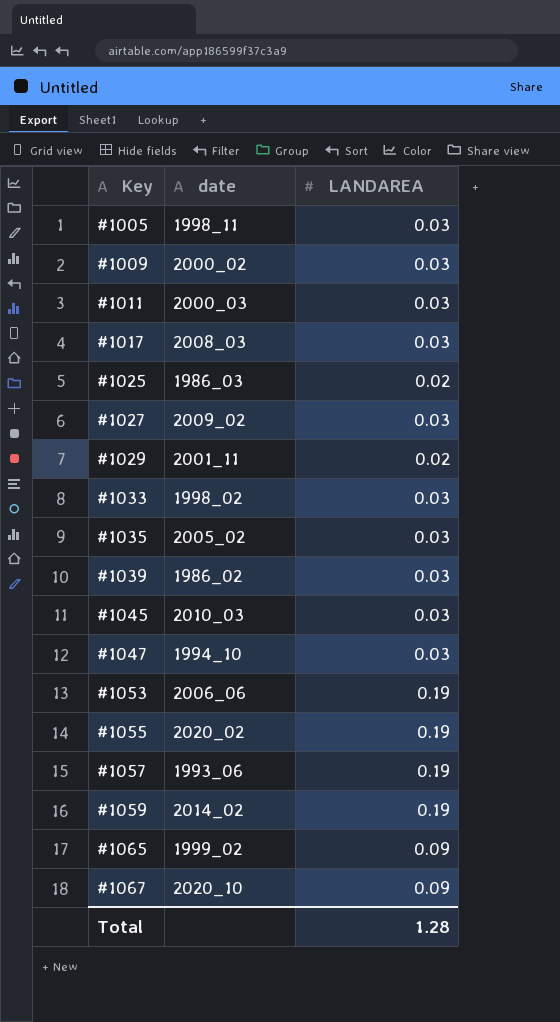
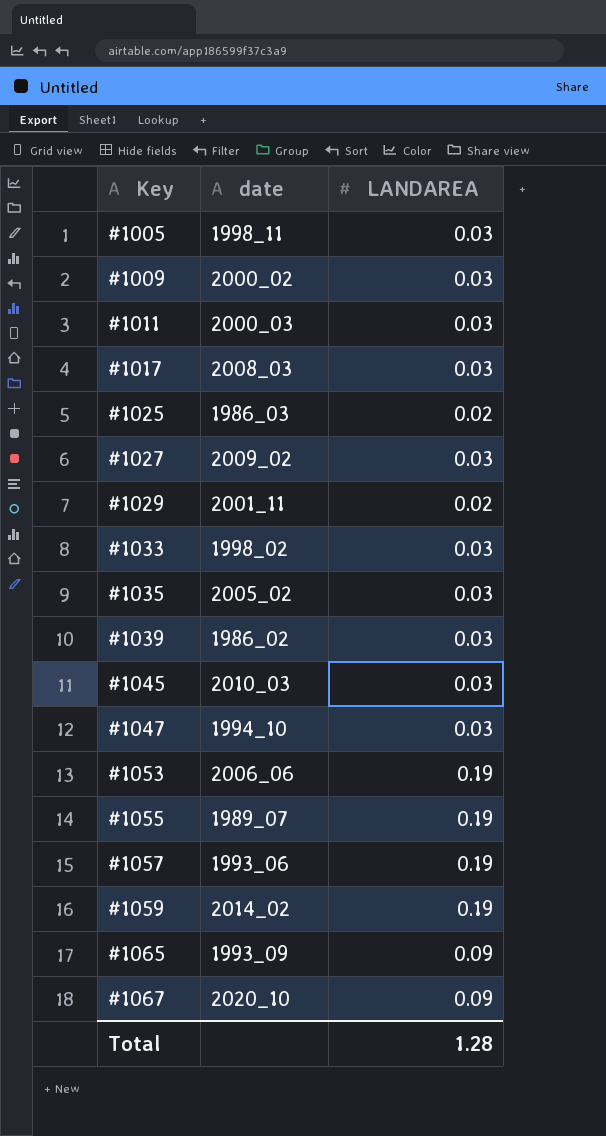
#1055 | date: 2020_02 -> 1989_07
#1065 | date: 1999_02 -> 1993_09

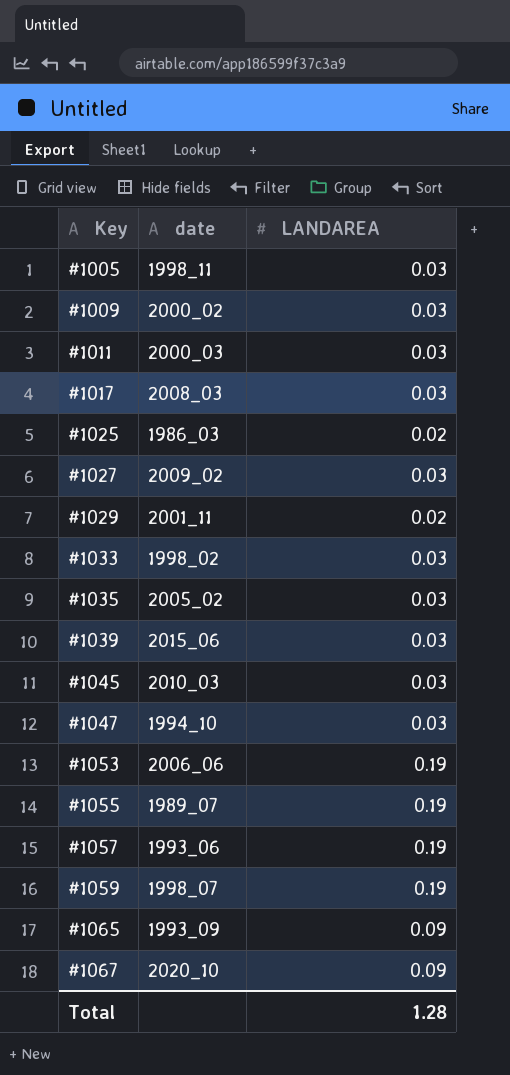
#1039 | date: 1986_02 -> 2015_06
#1059 | date: 2014_02 -> 1998_07

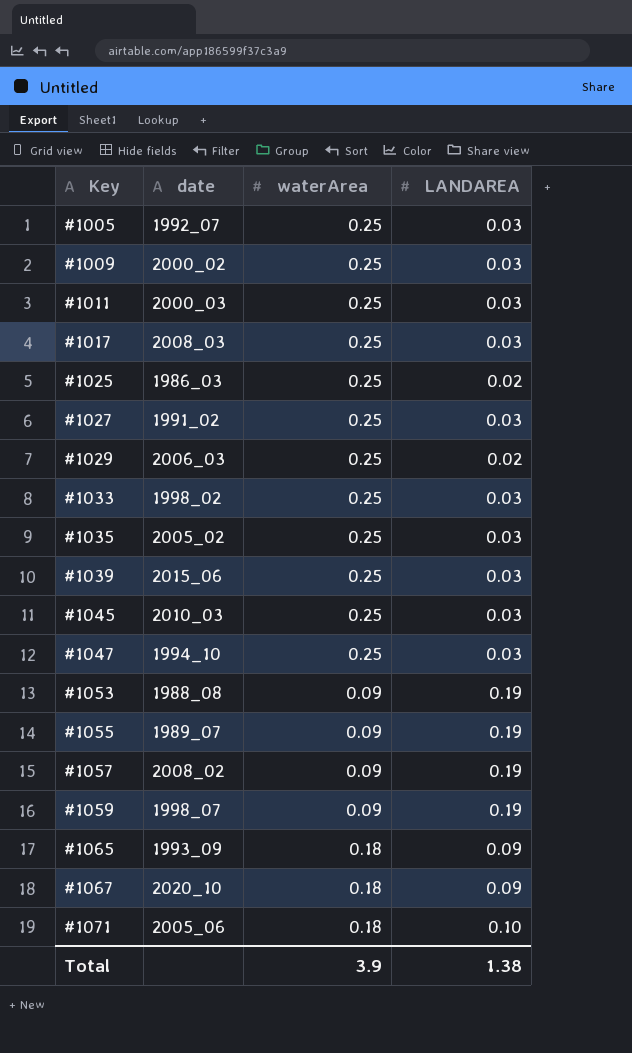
column waterArea | position: none -> 3
#1005 | date: 1998_11 -> 1992_07
#1027 | date: 2009_02 -> 1991_02
#1029 | date: 2001_11 -> 2006_03
#1053 | date: 2006_06 -> 1988_08
#1057 | date: 1993_06 -> 2008_02
row #1071: none -> 2005_06 | 0.18 | 0.10
Total | LANDAREA: 1.28 -> 1.38

